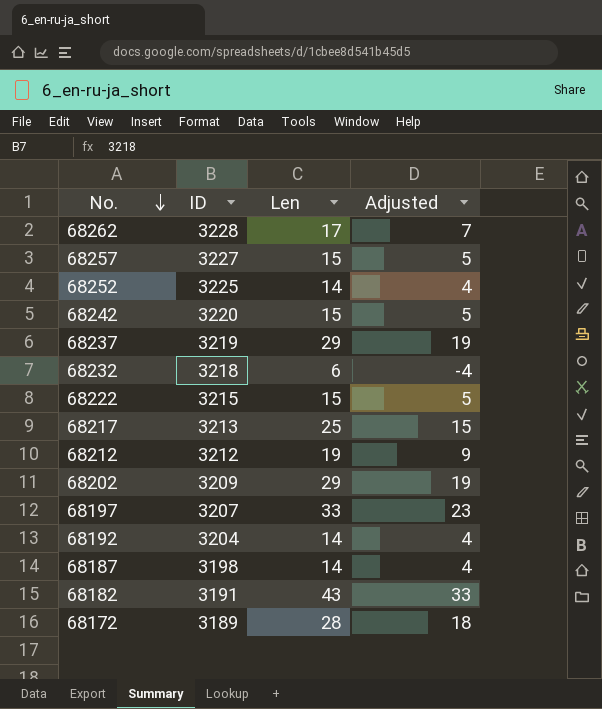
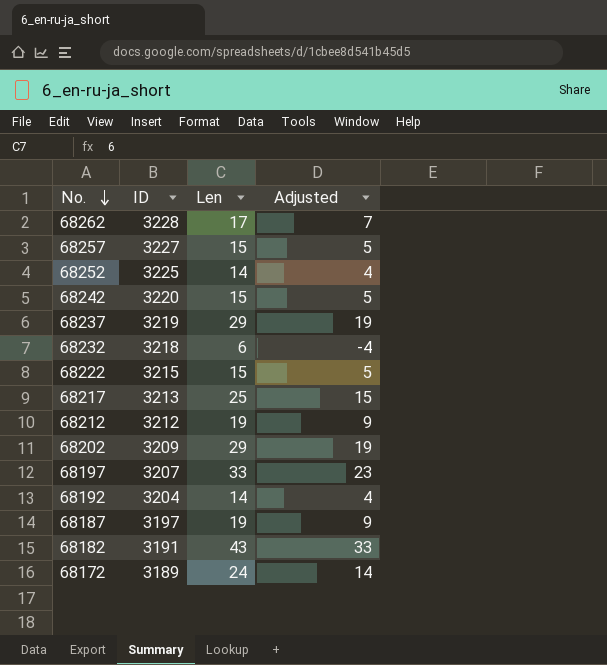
68187 | ID: 3198 -> 3197
68187 | Len: 14 -> 19
68187 | Adjusted: 4 -> 9
68172 | Len: 28 -> 24
68172 | Adjusted: 18 -> 14

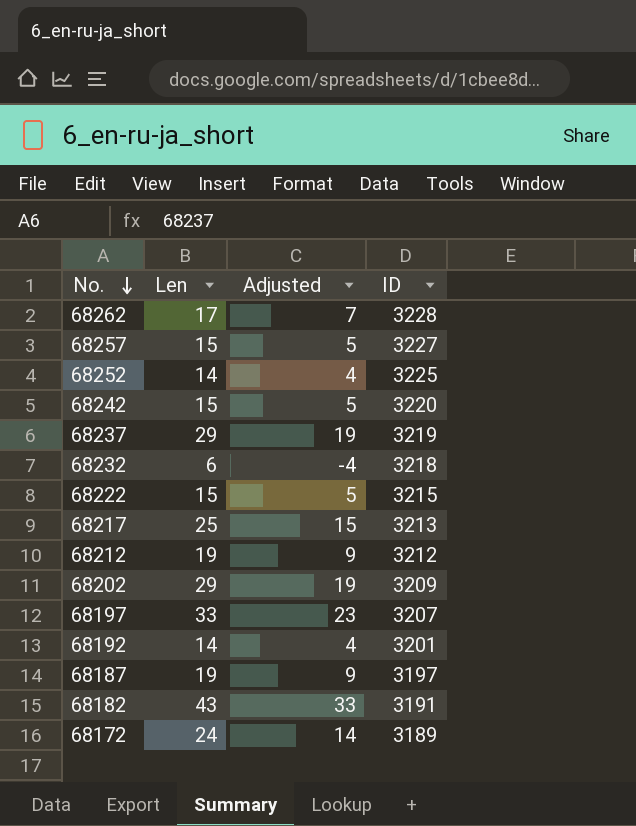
column ID | position: 2 -> 4
68192 | ID: 3204 -> 3201

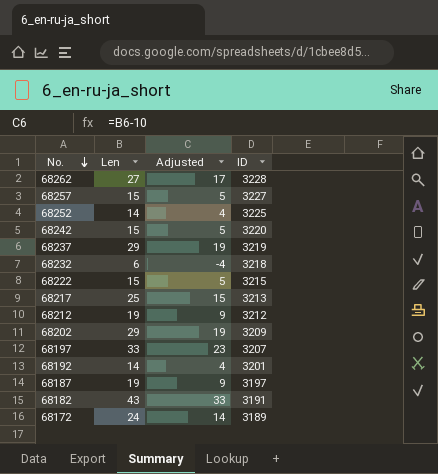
68262 | Len: 17 -> 27
68262 | Adjusted: 7 -> 17

